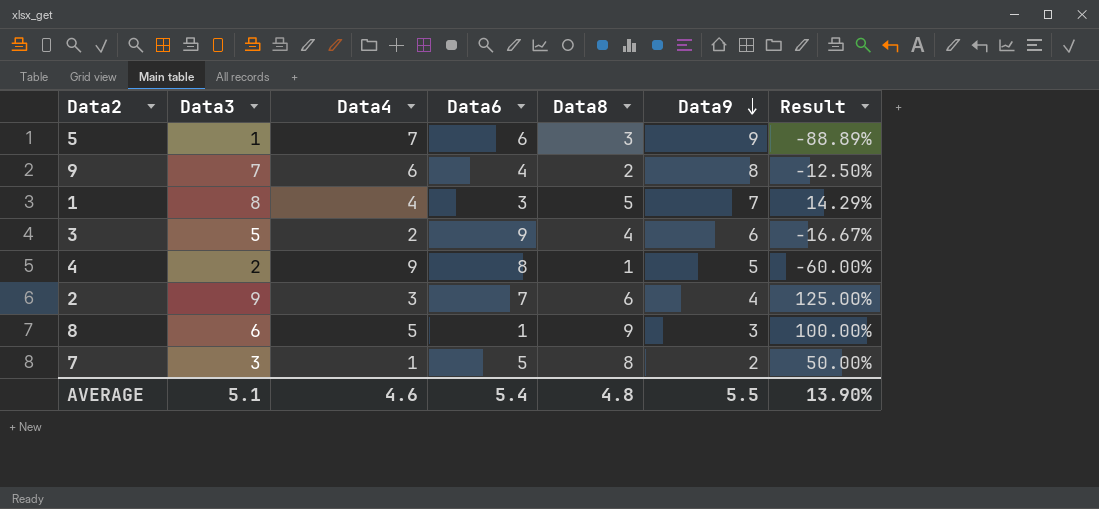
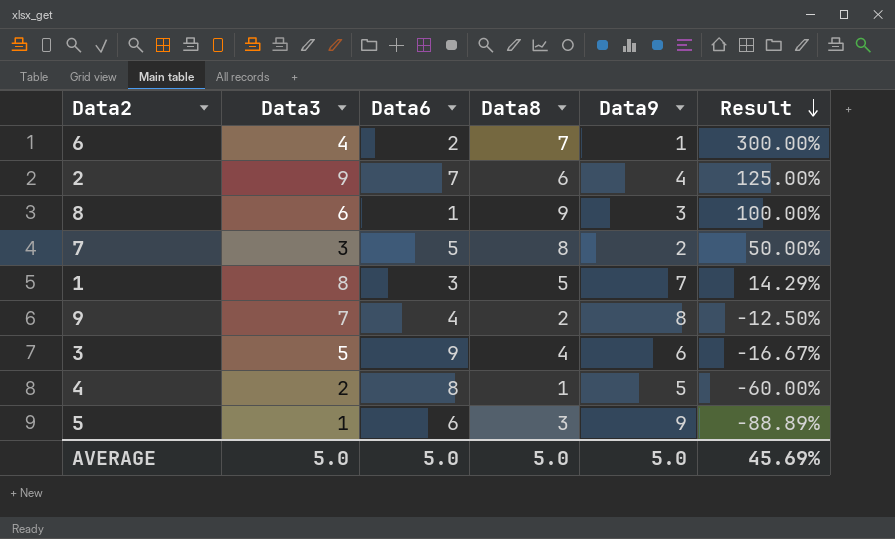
row order: Data9 descending -> Result descending
column Data4 | position: 3 -> none
row 6: none -> 4 | 2 | 7 | 1 | 300.00%
AVERAGE | Data3: 5.1 -> 5.0
AVERAGE | Data6: 5.4 -> 5.0
AVERAGE | Data8: 4.8 -> 5.0
AVERAGE | Data9: 5.5 -> 5.0
AVERAGE | Result: 13.90% -> 45.69%

